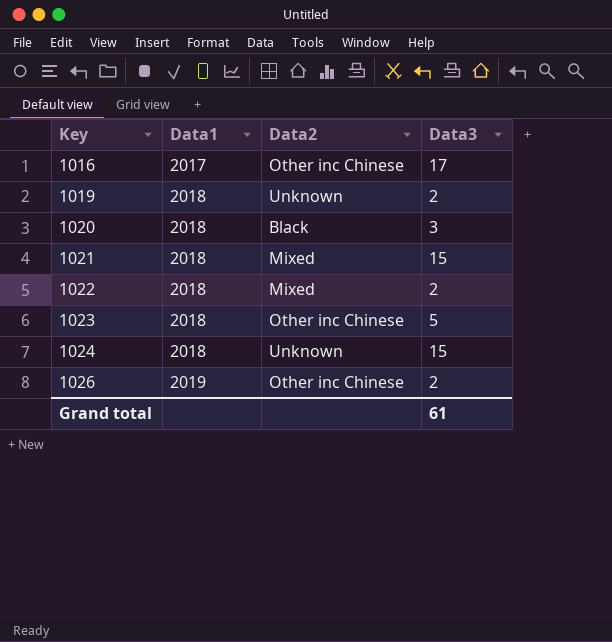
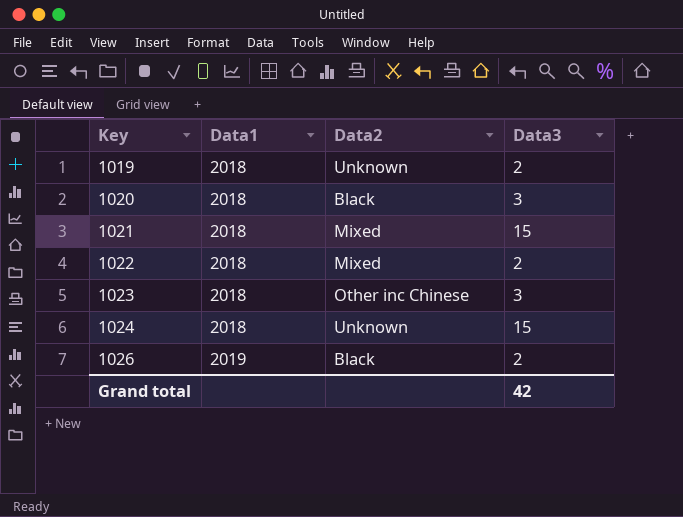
row 1016: 2017 | Other inc Chinese | 17 -> none
1023 | Data3: 5 -> 3
1026 | Data2: Other inc Chinese -> Black
Grand total | Data3: 61 -> 42

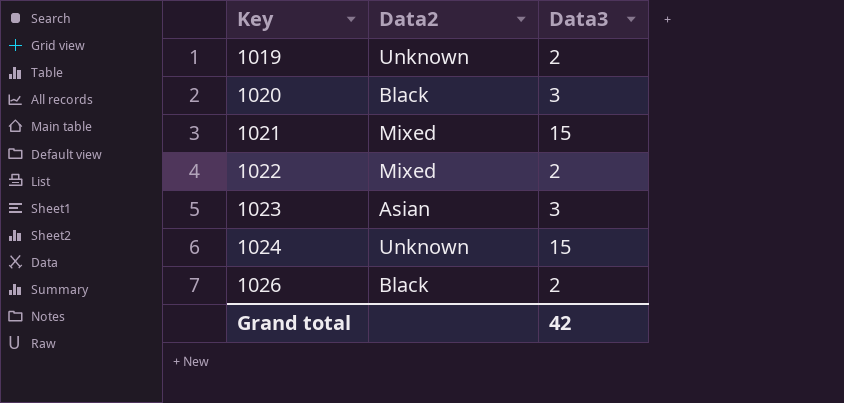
column Data1 | position: 2 -> none
1023 | Data2: Other inc Chinese -> Asian

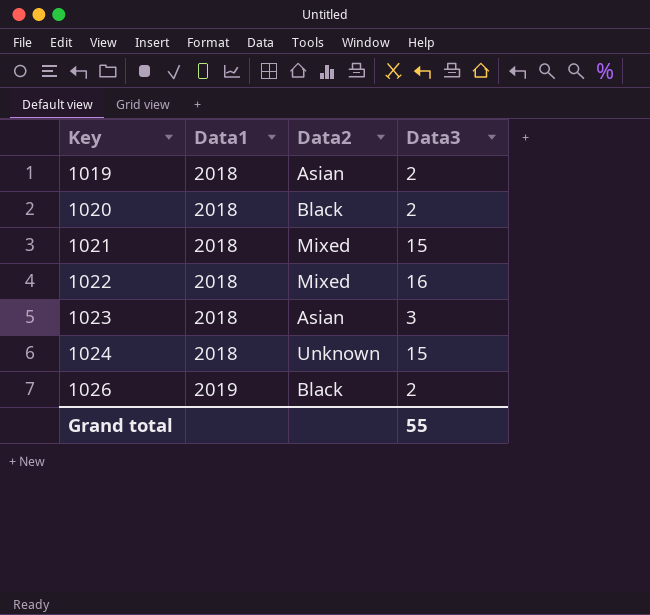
column Data1 | position: none -> 2
1019 | Data2: Unknown -> Asian
1020 | Data3: 3 -> 2
1022 | Data3: 2 -> 16
Grand total | Data3: 42 -> 55

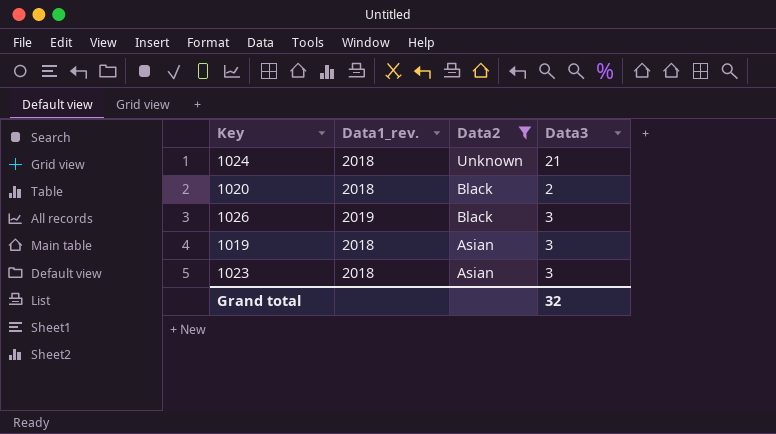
filter: none -> Data2 != Mixed
row order: Key ascending -> Data2 descending
column name: Data1 -> Data1_rev.
1024 | Data3: 15 -> 21
1026 | Data3: 2 -> 3
1019 | Data3: 2 -> 3
Grand total | Data3: 55 -> 32

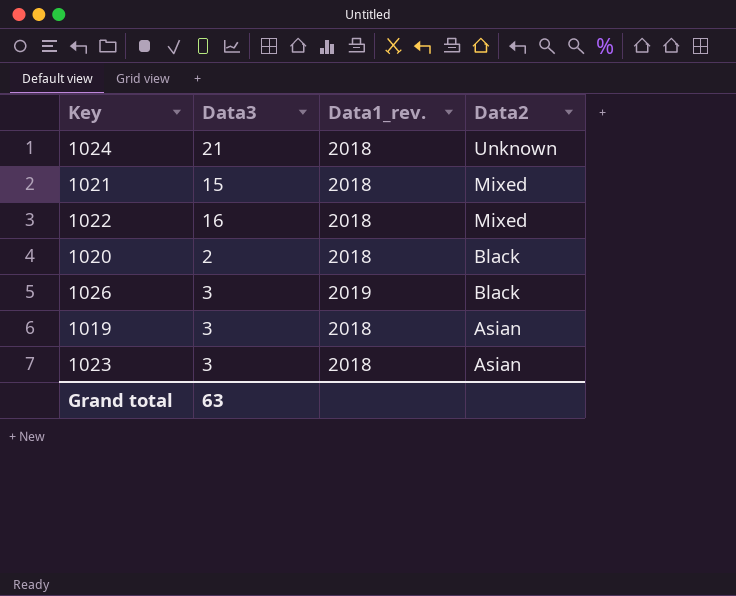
filter: Data2 != Mixed -> none
column Data3 | position: 4 -> 2
Grand total | Data3: 32 -> 63

